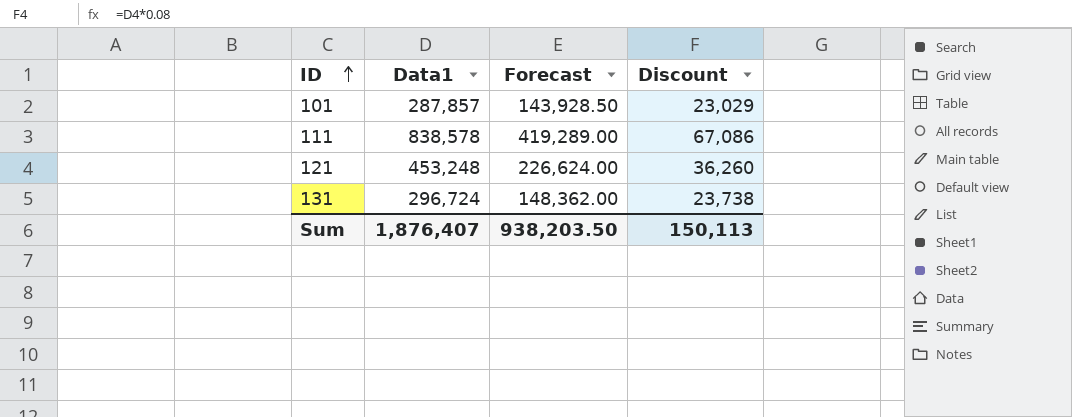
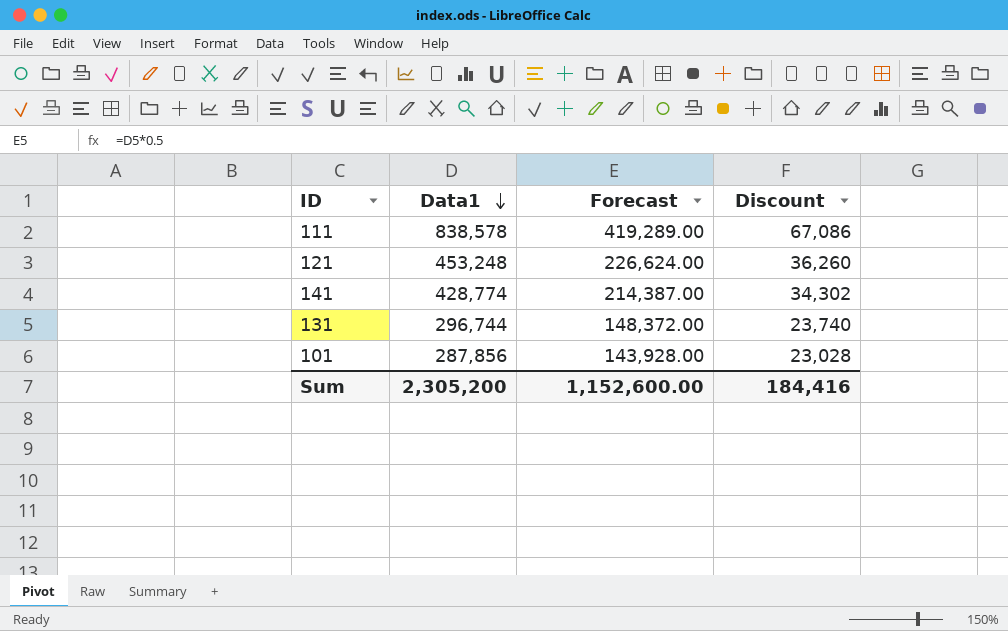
row order: ID ascending -> Data1 descending
row 141: none -> 428,774 | 214,387.00 | 34,302
131 | Data1: 296,724 -> 296,744
131 | Forecast: 148,362.00 -> 148,372.00
131 | Discount: 23,738 -> 23,740
101 | Data1: 287,857 -> 287,856
101 | Forecast: 143,928.50 -> 143,928.00
101 | Discount: 23,029 -> 23,028
Sum | Data1: 1,876,407 -> 2,305,200
Sum | Forecast: 938,203.50 -> 1,152,600.00
Sum | Discount: 150,113 -> 184,416

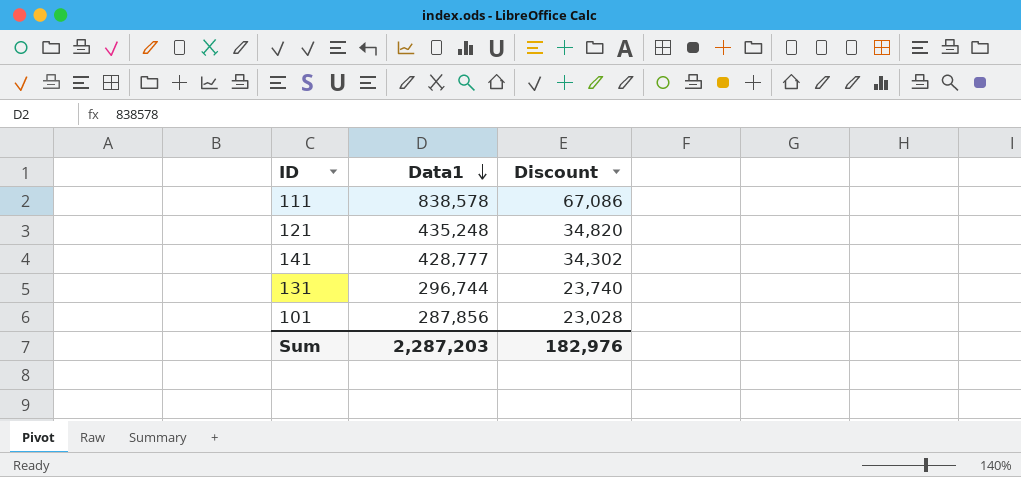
column Forecast | formula: [Data1] * 0.5 -> none
121 | Data1: 453,248 -> 435,248
121 | Discount: 36,260 -> 34,820
141 | Data1: 428,774 -> 428,777
Sum | Data1: 2,305,200 -> 2,287,203
Sum | Discount: 184,416 -> 182,976

